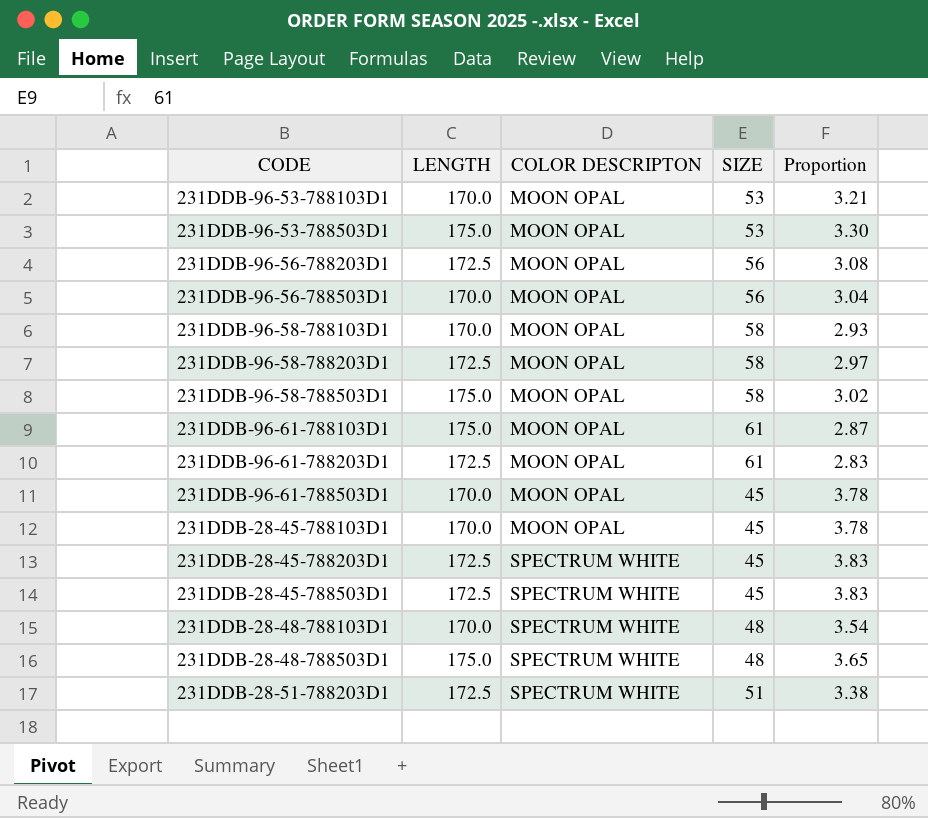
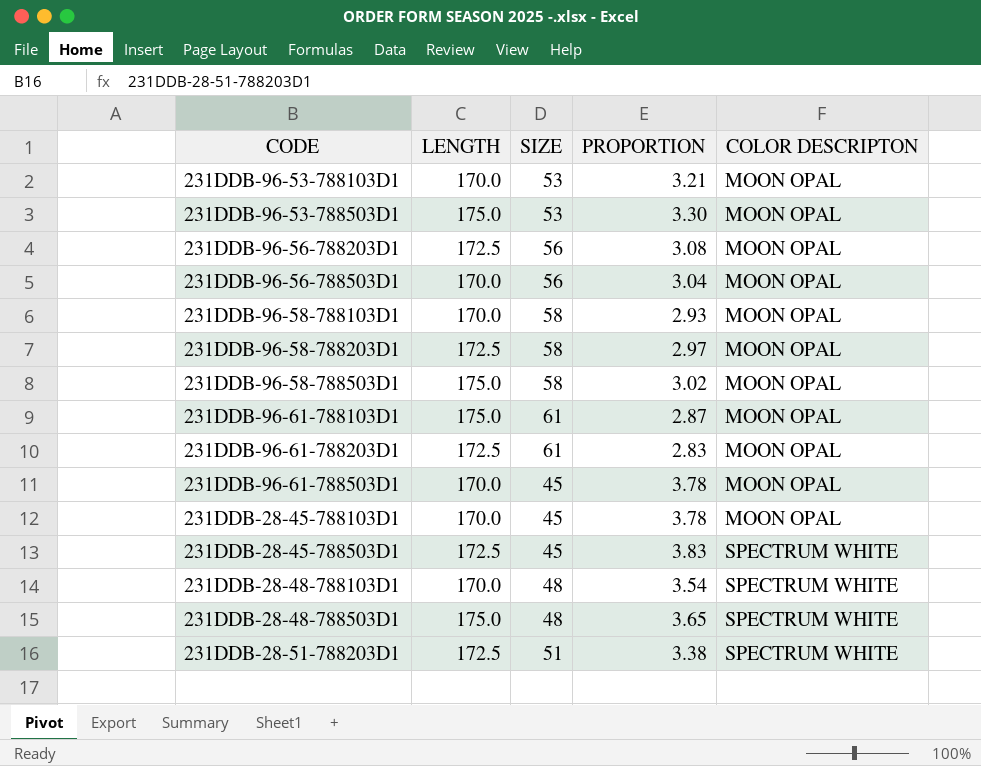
column name: Proportion -> PROPORTION
column COLOR DESCRIPTON | position: 3 -> 5
row 231DDB-28-45-788203D1: 172.5 | SPECTRUM WHITE | 45 | 3.83 -> none

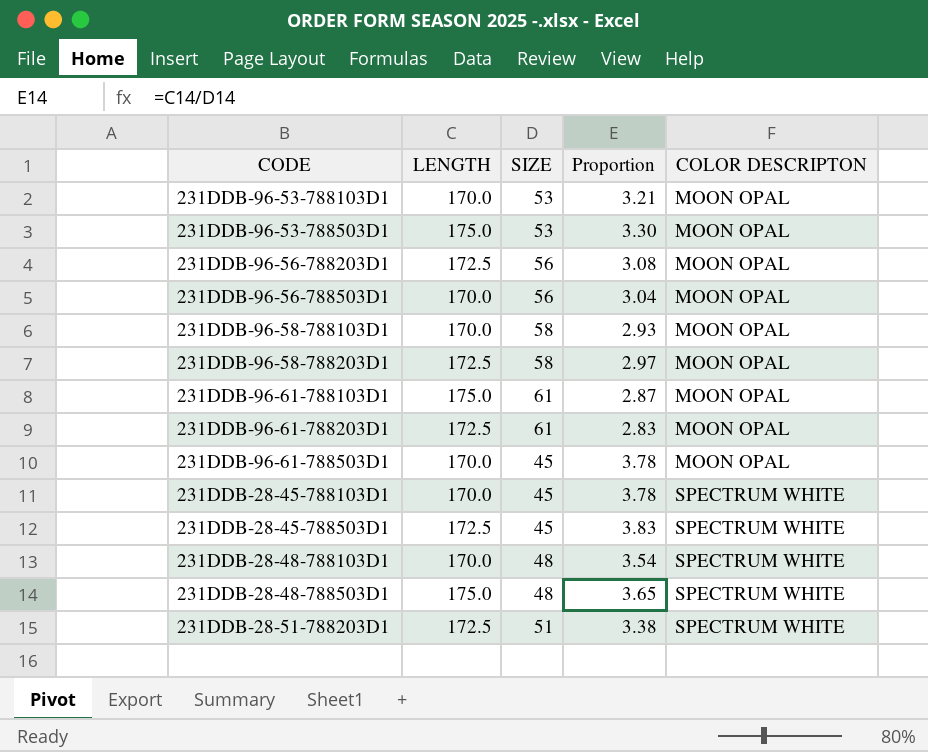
column name: PROPORTION -> Proportion
row 231DDB-96-58-788503D1: 175.0 | 58 | 3.02 | MOON OPAL -> none
231DDB-28-45-788103D1 | COLOR DESCRIPTON: MOON OPAL -> SPECTRUM WHITE

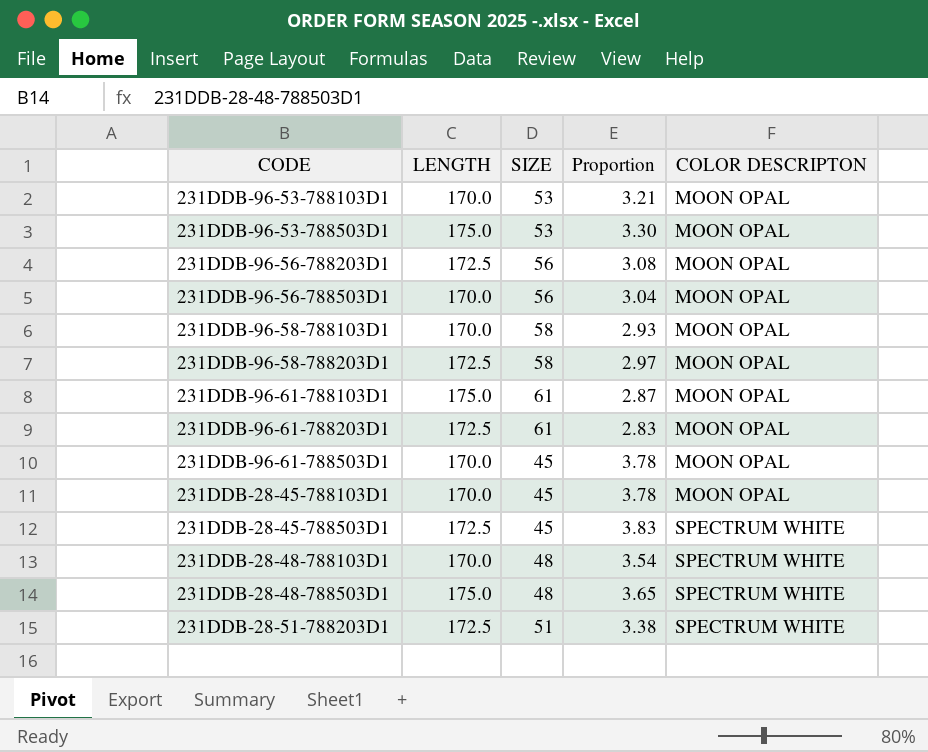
231DDB-28-45-788103D1 | COLOR DESCRIPTON: SPECTRUM WHITE -> MOON OPAL

